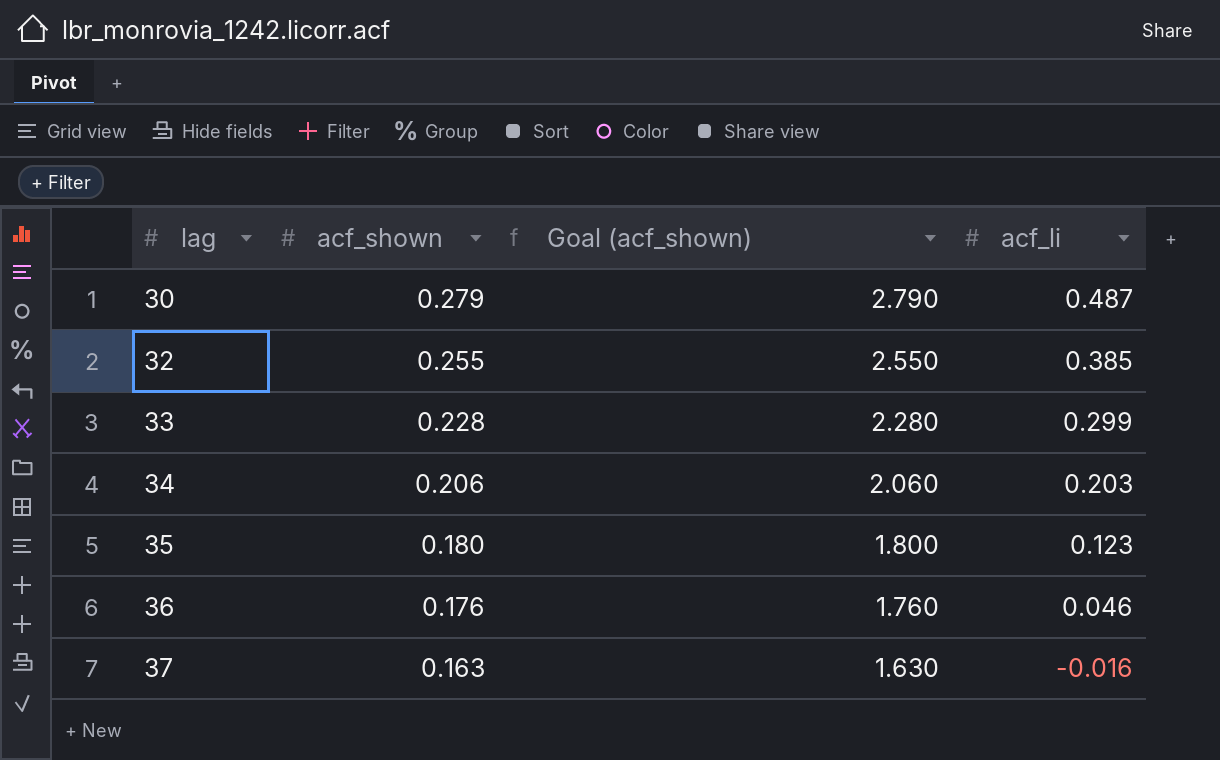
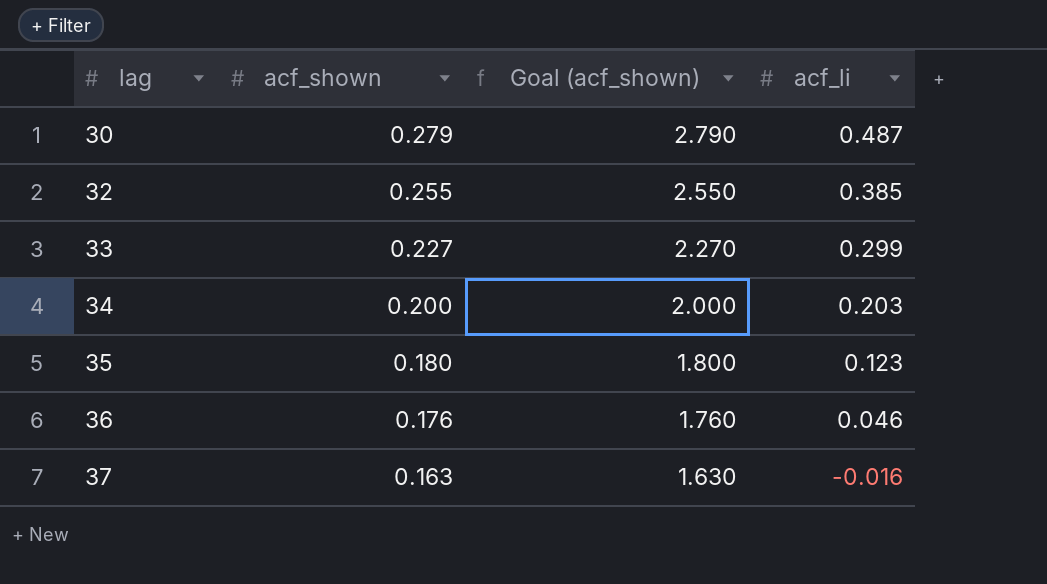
33 | acf_shown: 0.228 -> 0.227
33 | Goal (acf_shown): 2.280 -> 2.270
34 | acf_shown: 0.206 -> 0.200
34 | Goal (acf_shown): 2.060 -> 2.000

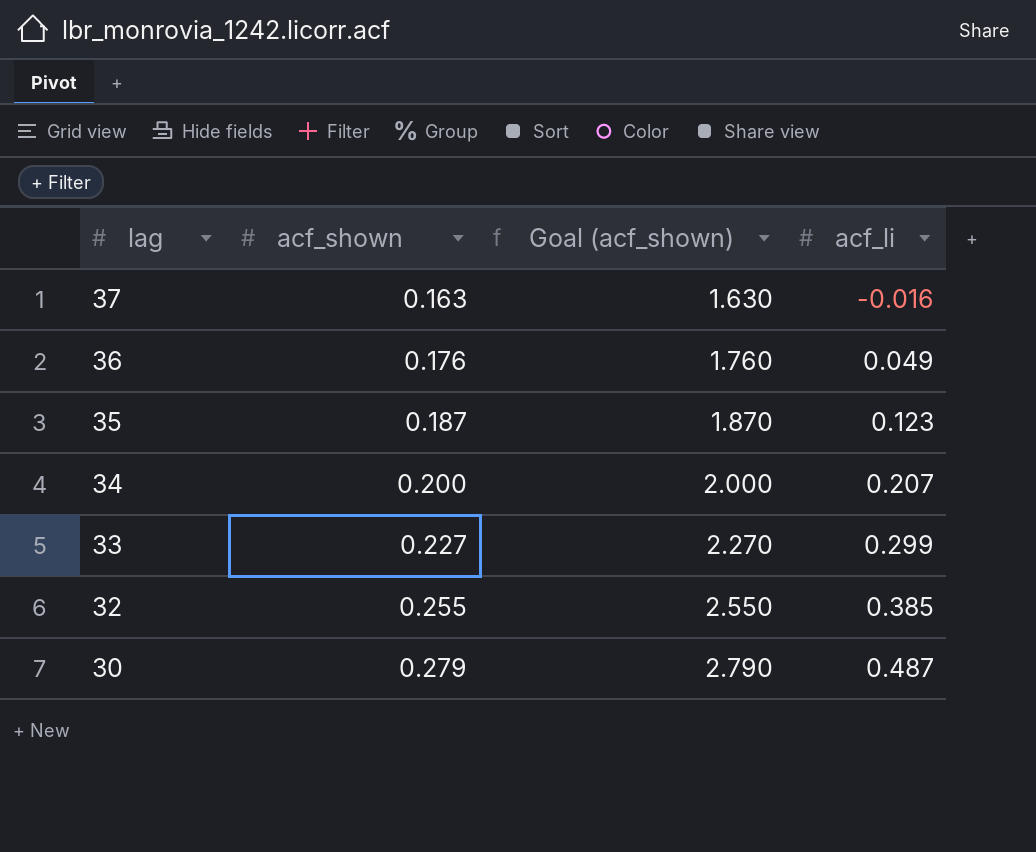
row order: lag ascending -> lag descending
36 | acf_li: 0.046 -> 0.049
35 | acf_shown: 0.180 -> 0.187
35 | Goal (acf_shown): 1.800 -> 1.870
34 | acf_li: 0.203 -> 0.207

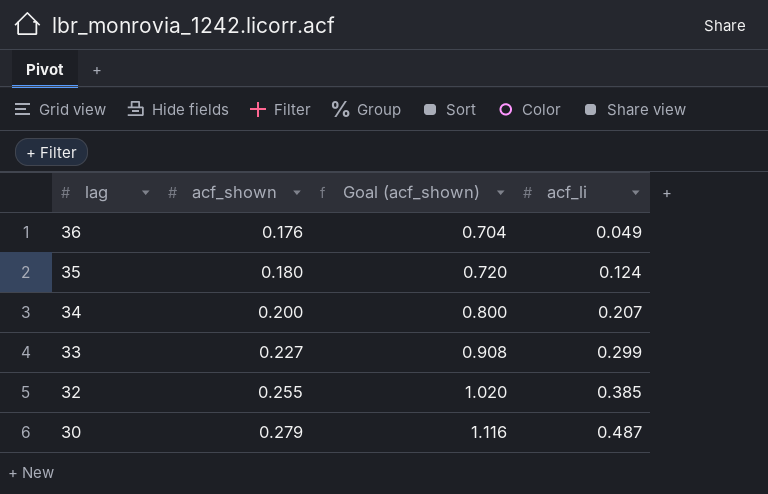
column Goal (acf_shown) | formula: [acf_shown] * 10 -> [acf_shown] * 4
row 37: 0.163 | 1.630 | -0.016 -> none
35 | acf_shown: 0.187 -> 0.180
35 | acf_li: 0.123 -> 0.124

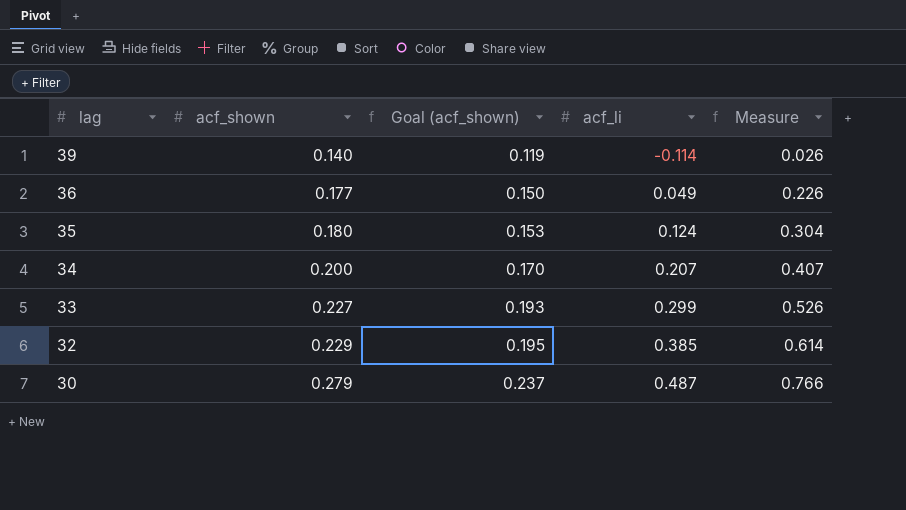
column Goal (acf_shown) | formula: [acf_shown] * 4 -> [acf_shown] * 0.85
column Measure | formula: none -> [acf_shown] + [acf_li]
row 39: none -> 0.140 | 0.119 | -0.114 | 0.026
36 | acf_shown: 0.176 -> 0.177
32 | acf_shown: 0.255 -> 0.229

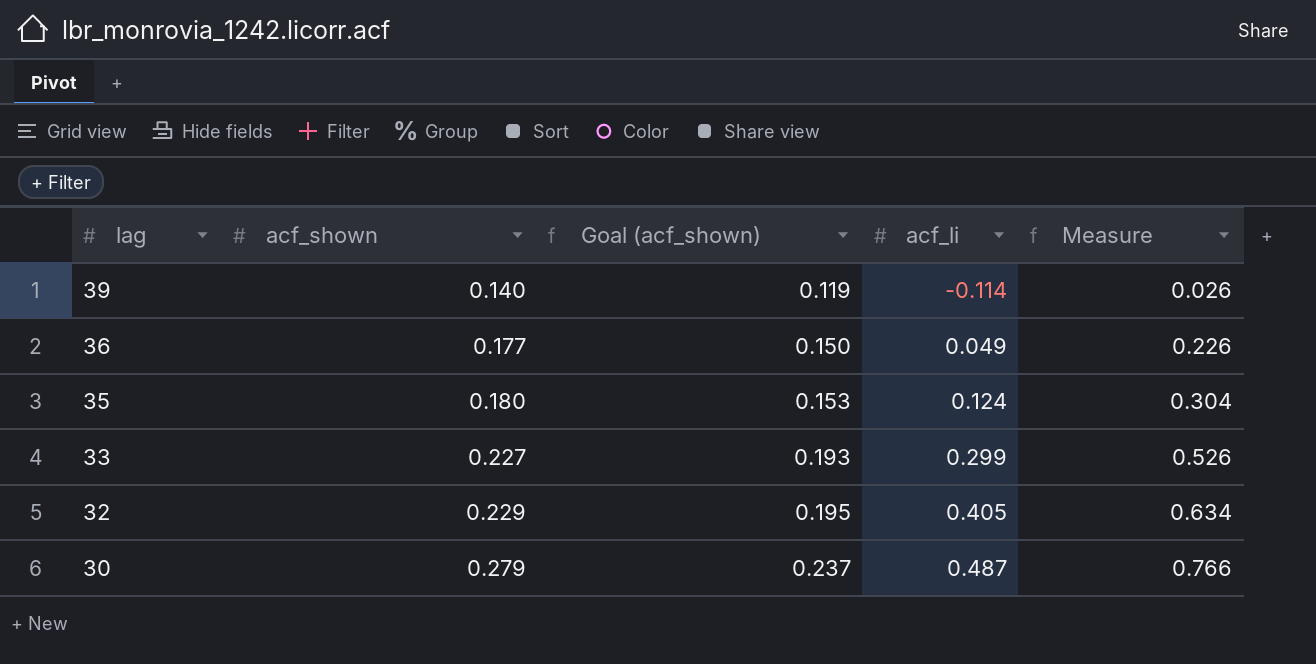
row 34: 0.200 | 0.170 | 0.207 | 0.407 -> none
32 | acf_li: 0.385 -> 0.405
32 | Measure: 0.614 -> 0.634

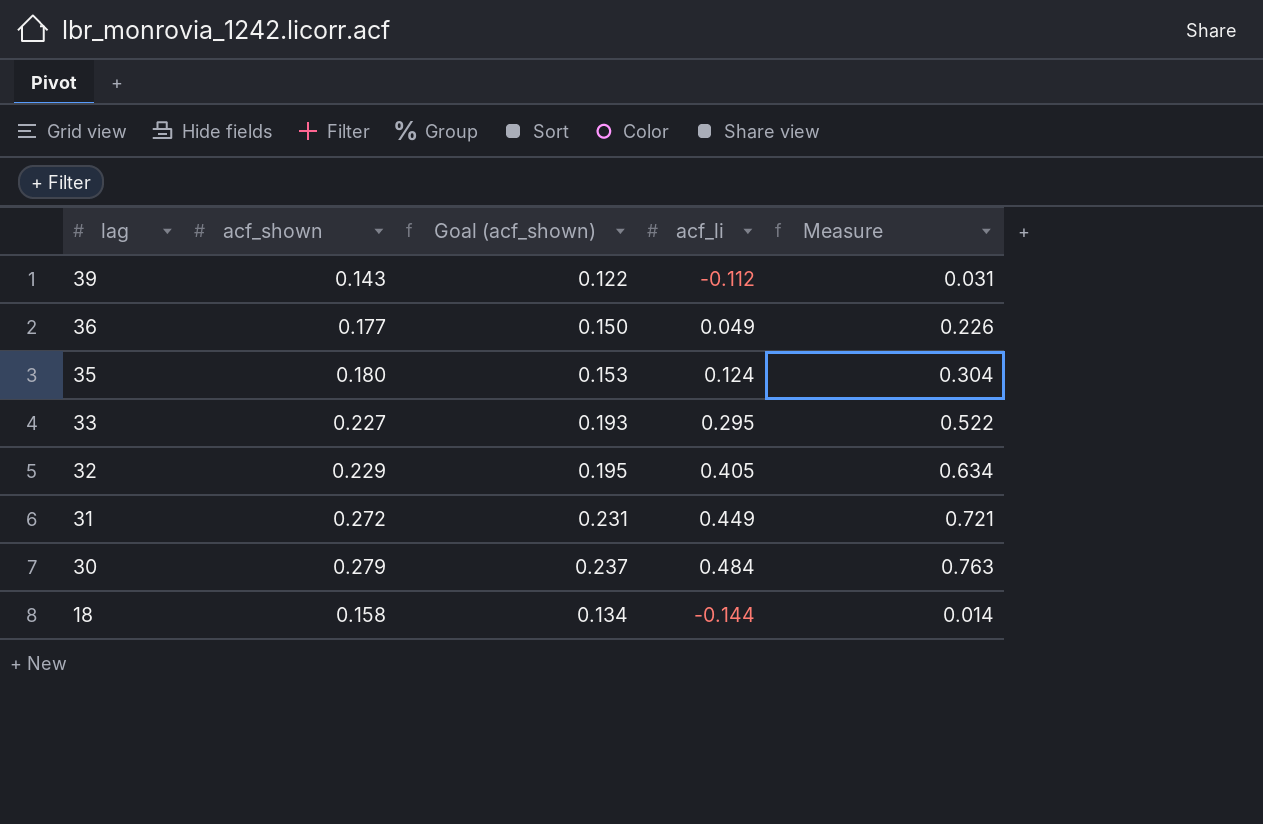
39 | acf_shown: 0.140 -> 0.143
39 | Goal (acf_shown): 0.119 -> 0.122
39 | acf_li: -0.114 -> -0.112
39 | Measure: 0.026 -> 0.031
33 | acf_li: 0.299 -> 0.295
33 | Measure: 0.526 -> 0.522
row 31: none -> 0.272 | 0.231 | 0.449 | 0.721
30 | acf_li: 0.487 -> 0.484
30 | Measure: 0.766 -> 0.763
row 18: none -> 0.158 | 0.134 | -0.144 | 0.014

